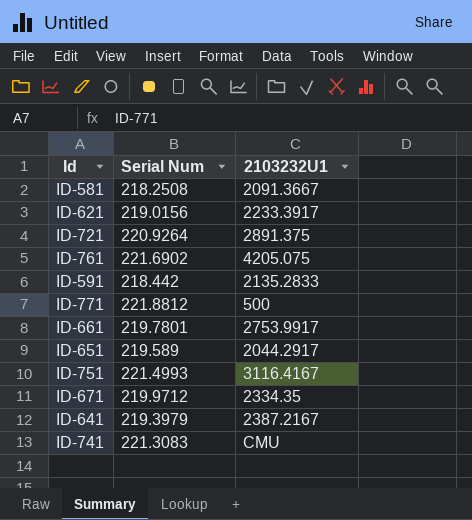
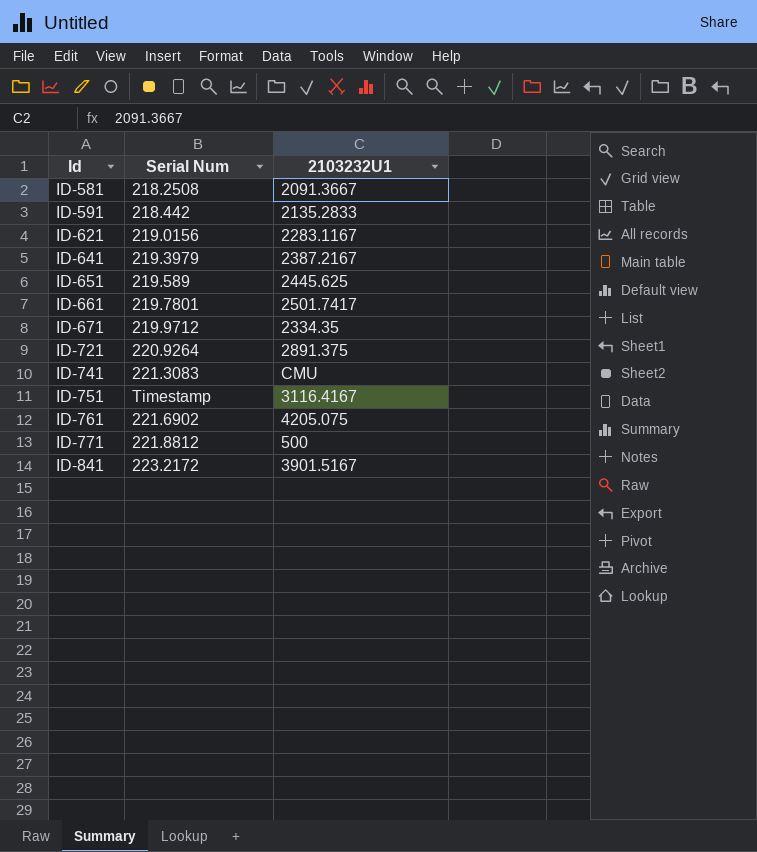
row order: none -> Id ascending
ID-621 | 2103232U1: 2233.3917 -> 2283.1167
ID-651 | 2103232U1: 2044.2917 -> 2445.625
ID-661 | 2103232U1: 2753.9917 -> 2501.7417
ID-751 | Serial Num: 221.4993 -> Timestamp
row ID-841: none -> 223.2172 | 3901.5167

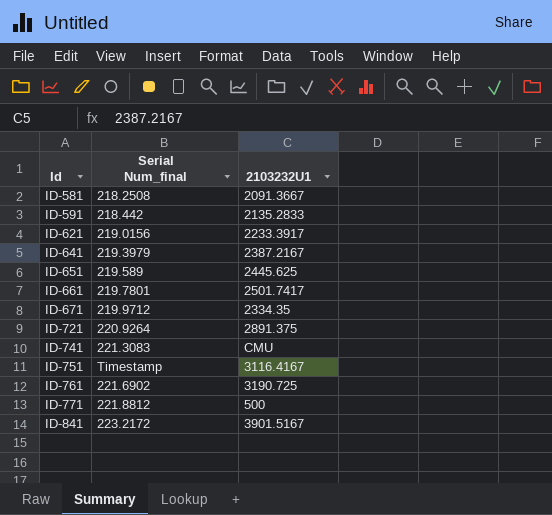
column name: Serial Num -> Serial Num_final
ID-621 | 2103232U1: 2283.1167 -> 2233.3917
ID-761 | 2103232U1: 4205.075 -> 3190.725

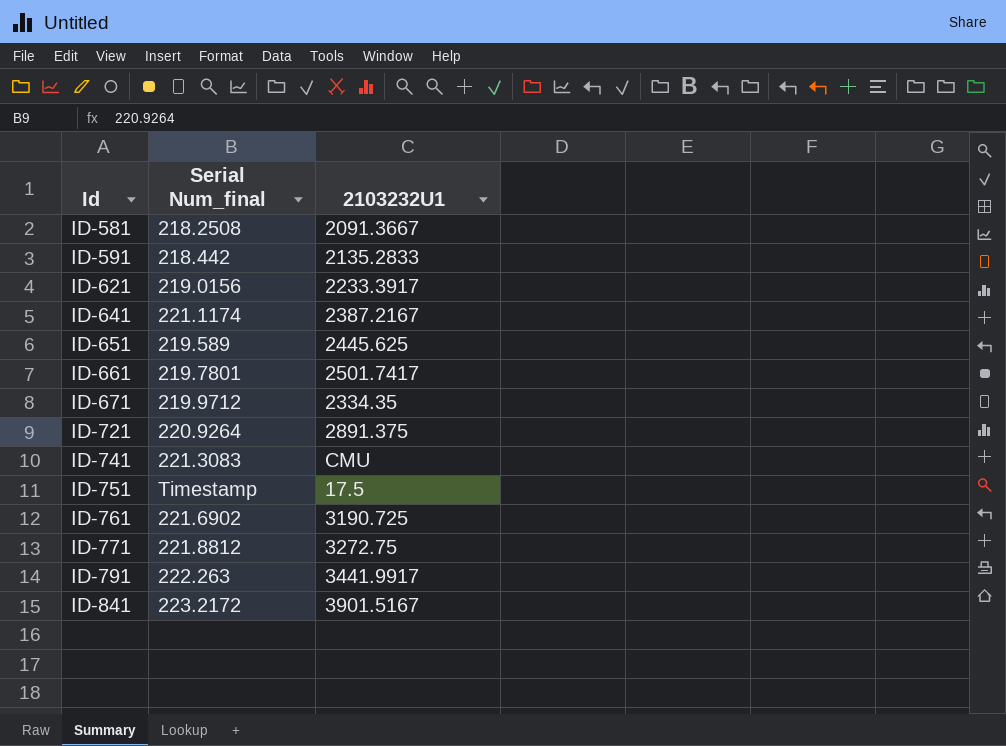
ID-641 | Serial Num_final: 219.3979 -> 221.1174
ID-751 | 2103232U1: 3116.4167 -> 17.5
ID-771 | 2103232U1: 500 -> 3272.75
row ID-791: none -> 222.263 | 3441.9917

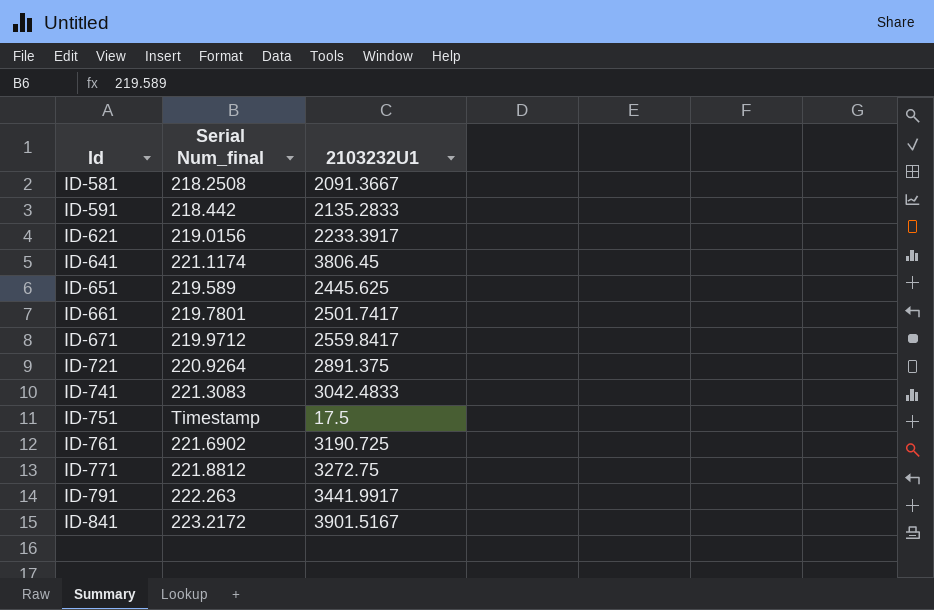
ID-641 | 2103232U1: 2387.2167 -> 3806.45
ID-671 | 2103232U1: 2334.35 -> 2559.8417
ID-741 | 2103232U1: CMU -> 3042.4833

